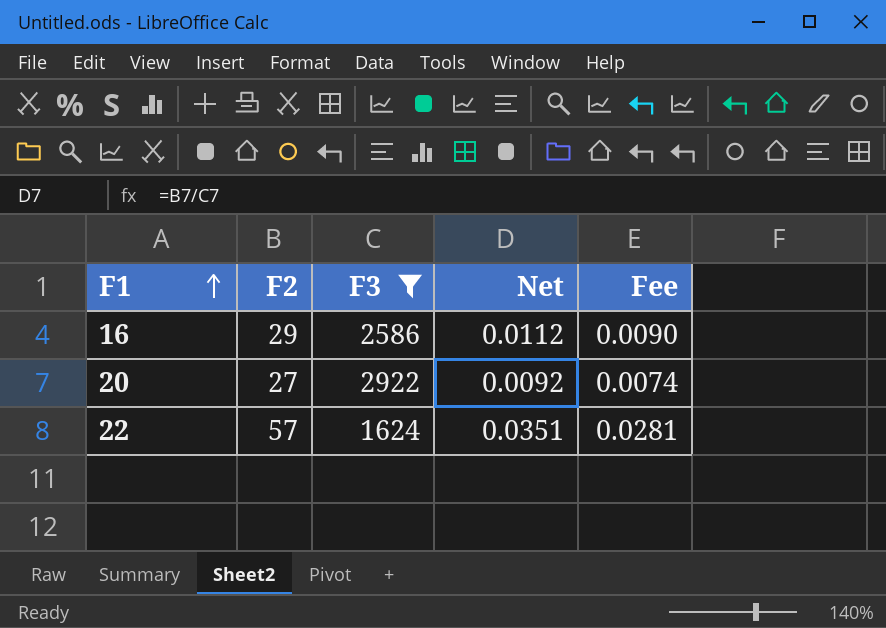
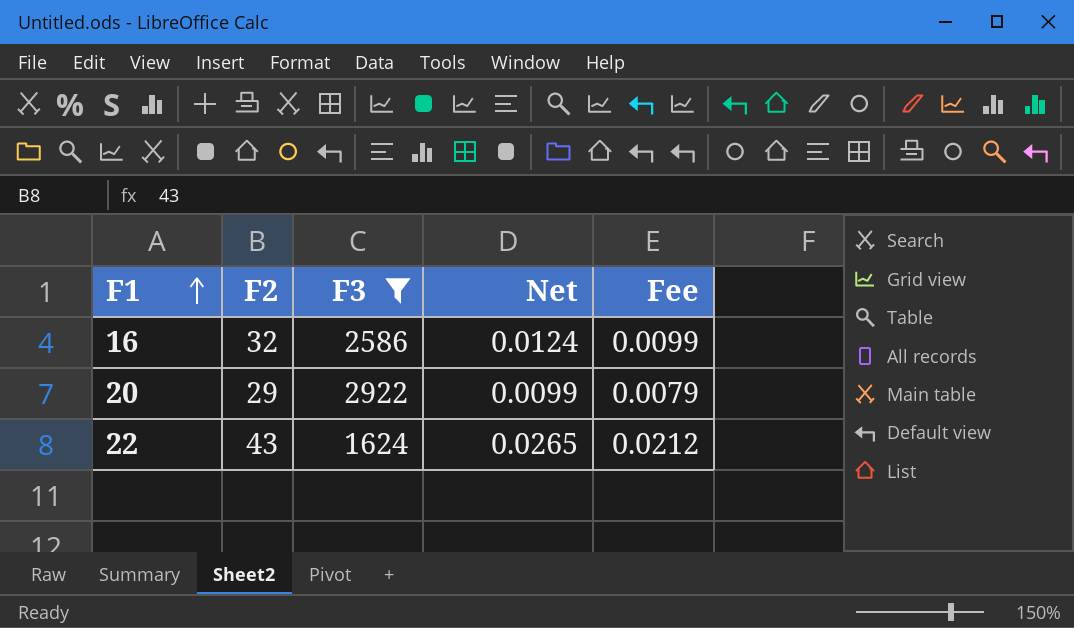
16 | F2: 29 -> 32
16 | Net: 0.0112 -> 0.0124
16 | Fee: 0.0090 -> 0.0099
20 | F2: 27 -> 29
20 | Net: 0.0092 -> 0.0099
20 | Fee: 0.0074 -> 0.0079
22 | F2: 57 -> 43
22 | Net: 0.0351 -> 0.0265
22 | Fee: 0.0281 -> 0.0212

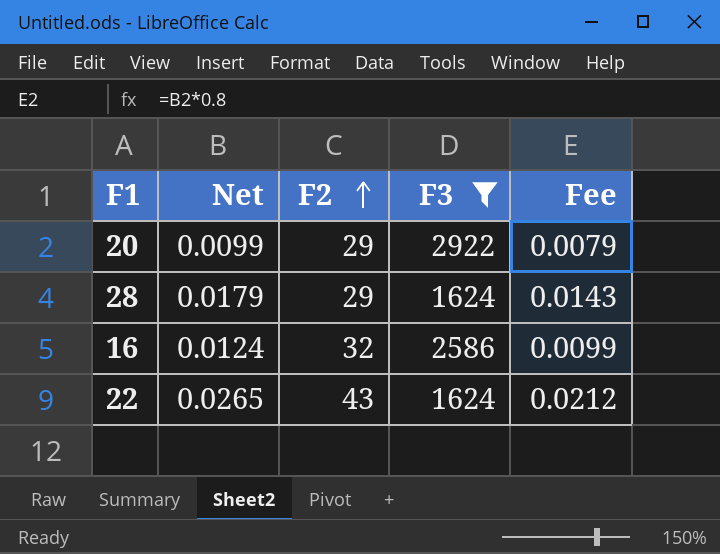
row order: F1 ascending -> F2 ascending
column Net | position: 4 -> 2
row 28: none -> 0.0179 | 29 | 1624 | 0.0143

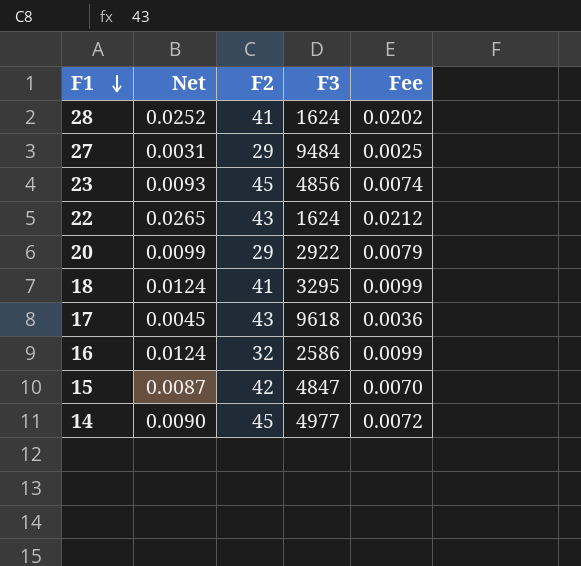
filter: F3 <= 2922 -> none
row order: F2 ascending -> F1 descending
28 | Net: 0.0179 -> 0.0252
28 | F2: 29 -> 41
28 | Fee: 0.0143 -> 0.0202

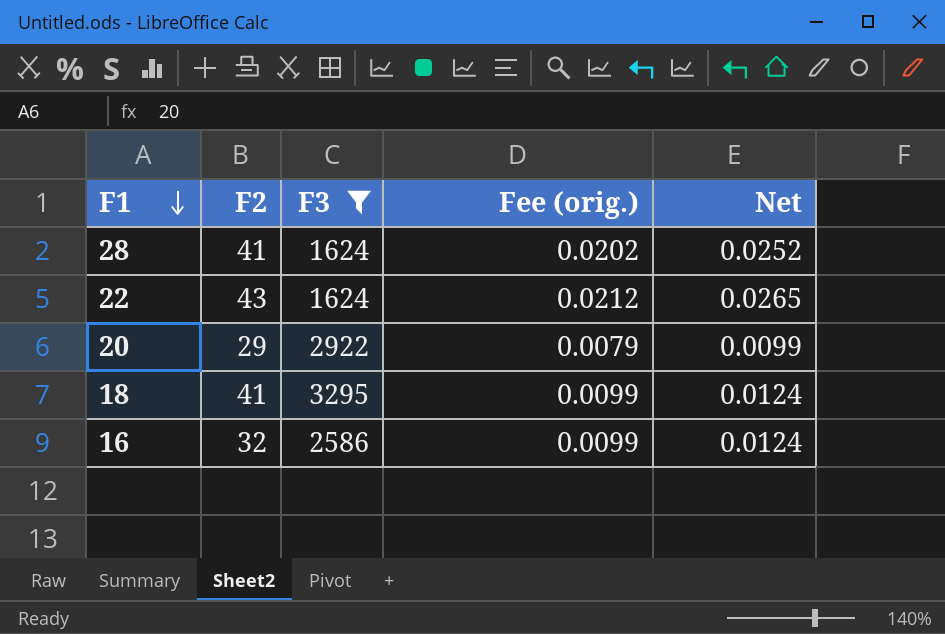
filter: none -> F3 <= 3295
column name: Fee -> Fee (orig.)
column Net | position: 2 -> 5

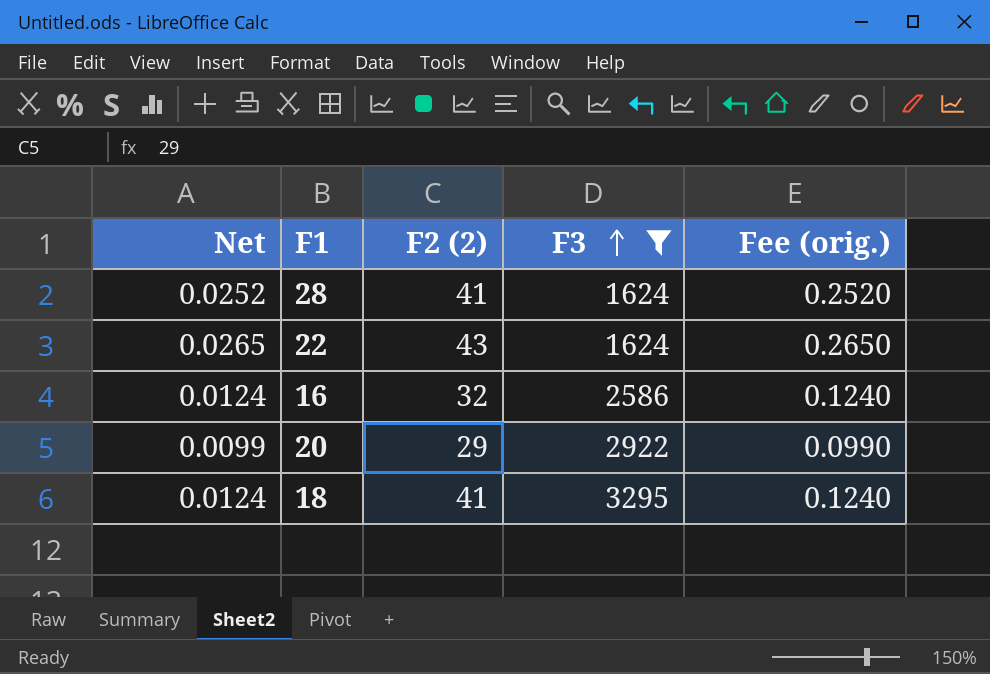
row order: F1 descending -> F3 ascending
column Net | position: 5 -> 1
column name: F2 -> F2 (2)
column Fee (orig.) | formula: [Net] * 0.8 -> [Net] * 10

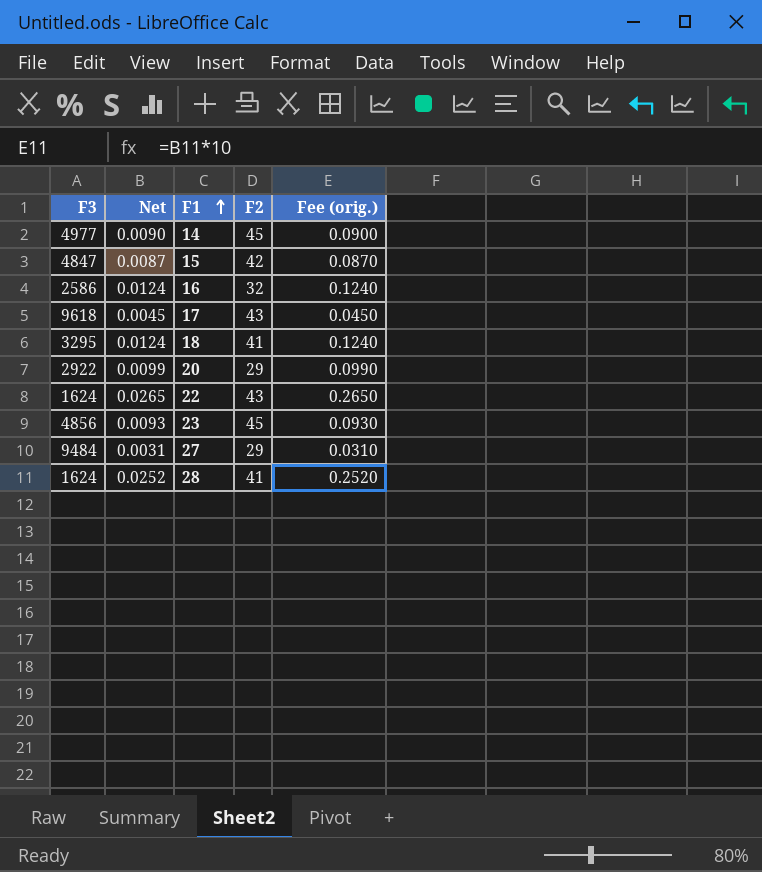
filter: F3 <= 3295 -> none
row order: F3 ascending -> F1 ascending
column F3 | position: 4 -> 1
column name: F2 (2) -> F2

